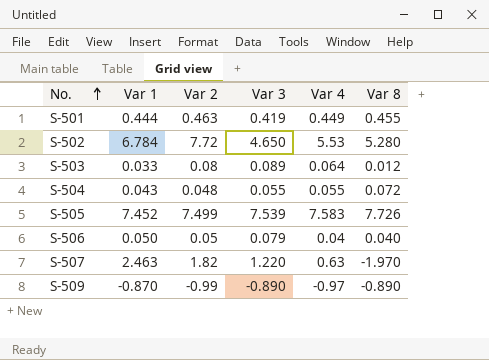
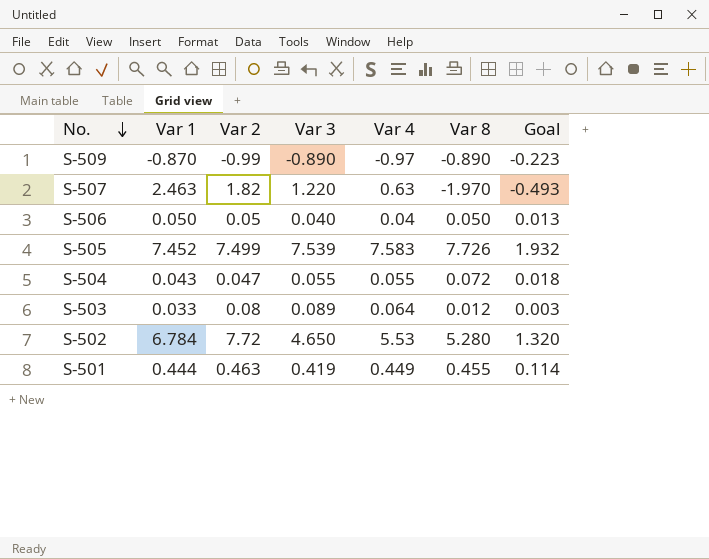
row order: No. ascending -> No. descending
column Goal | formula: none -> [Var 8] * 0.25
S-506 | Var 3: 0.079 -> 0.040
S-506 | Var 8: 0.040 -> 0.050
S-504 | Var 2: 0.048 -> 0.047

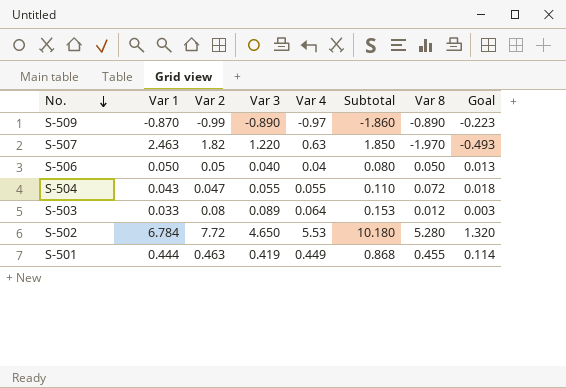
column Subtotal | formula: none -> [Var 3] + [Var 4]
row S-505: 7.452 | 7.499 | 7.539 | 7.583 | 7.726 | 1.932 -> none

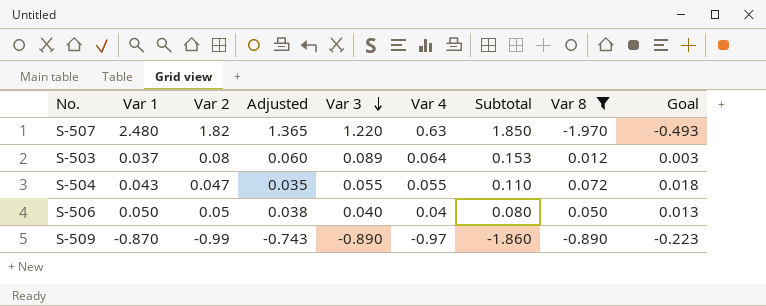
filter: none -> Var 8 <= 0.072
row order: No. descending -> Var 3 descending
column Adjusted | formula: none -> [Var 2] * 0.75
S-507 | Var 1: 2.463 -> 2.480
S-503 | Var 1: 0.033 -> 0.037

